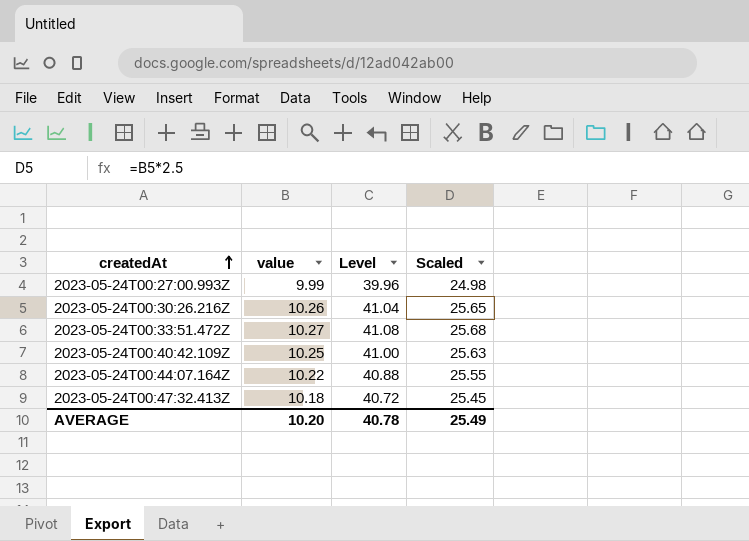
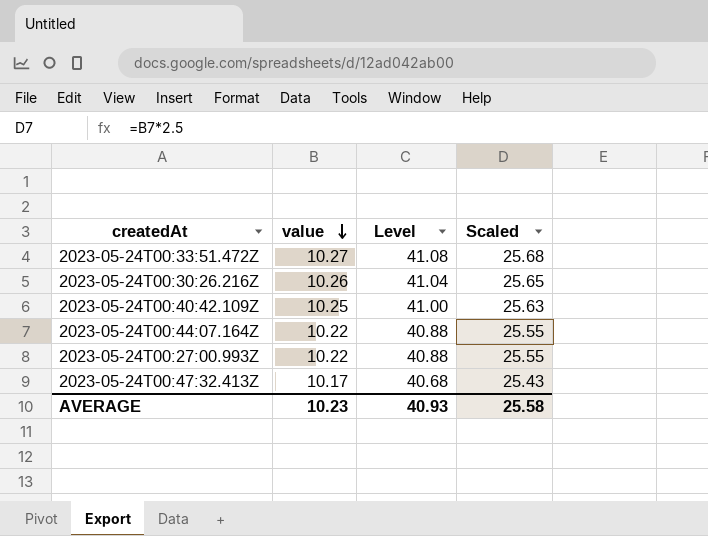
row order: createdAt ascending -> value descending
2023-05-24T00:27:00.993Z | value: 9.99 -> 10.22
2023-05-24T00:27:00.993Z | Level: 39.96 -> 40.88
2023-05-24T00:27:00.993Z | Scaled: 24.98 -> 25.55
2023-05-24T00:47:32.413Z | value: 10.18 -> 10.17
2023-05-24T00:47:32.413Z | Level: 40.72 -> 40.68
2023-05-24T00:47:32.413Z | Scaled: 25.45 -> 25.43
AVERAGE | value: 10.20 -> 10.23
AVERAGE | Level: 40.78 -> 40.93
AVERAGE | Scaled: 25.49 -> 25.58

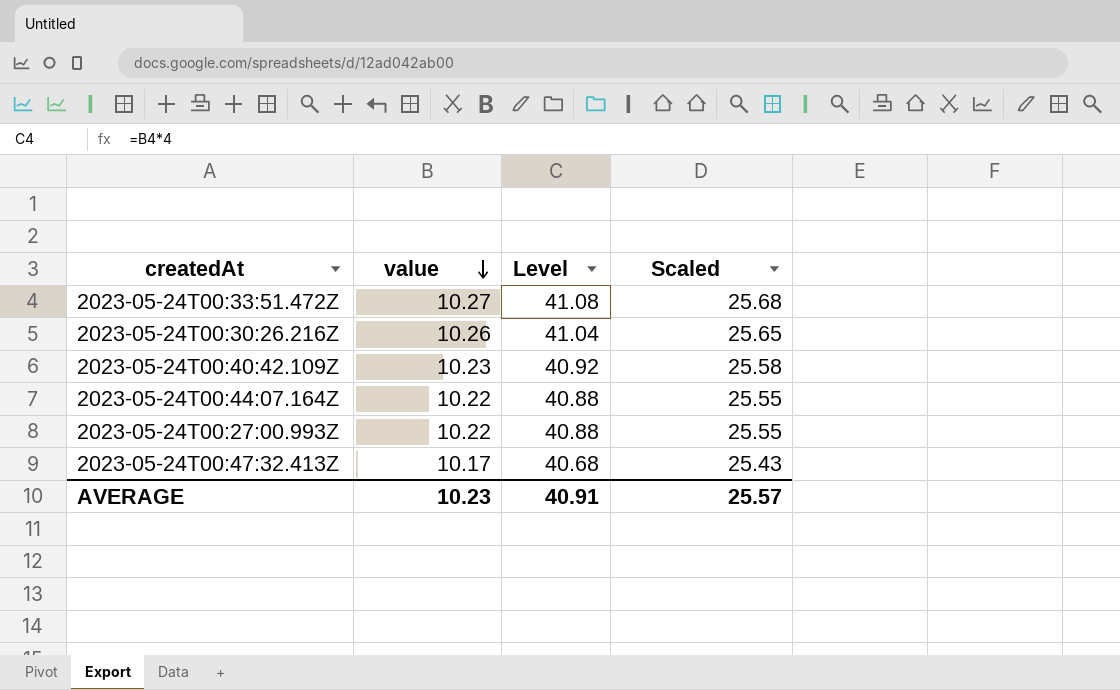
2023-05-24T00:40:42.109Z | value: 10.25 -> 10.23
2023-05-24T00:40:42.109Z | Level: 41.00 -> 40.92
2023-05-24T00:40:42.109Z | Scaled: 25.63 -> 25.58
AVERAGE | Level: 40.93 -> 40.91
AVERAGE | Scaled: 25.58 -> 25.57

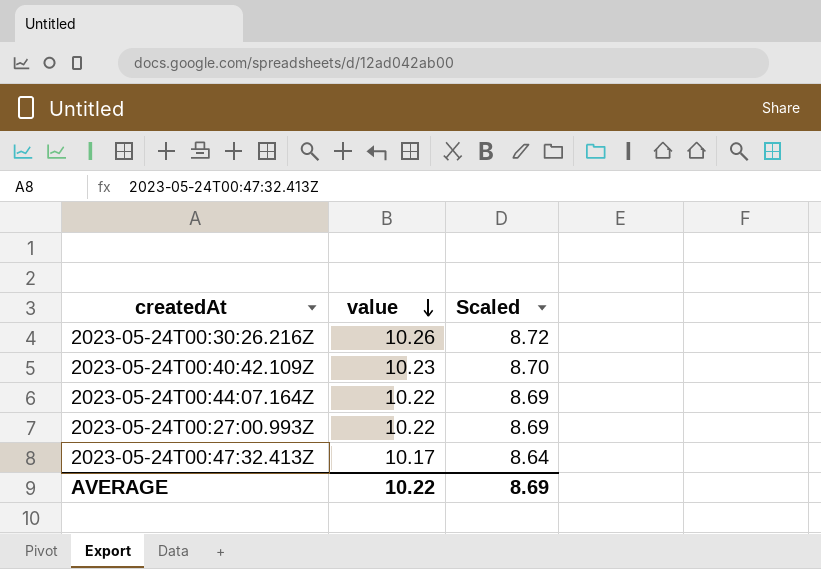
column Level | formula: [value] * 4 -> none
column Scaled | formula: [value] * 2.5 -> [value] * 0.85
row 2023-05-24T00:33:51.472Z: 10.27 | 41.08 | 25.68 -> none
AVERAGE | value: 10.23 -> 10.22
AVERAGE | Scaled: 25.57 -> 8.69

